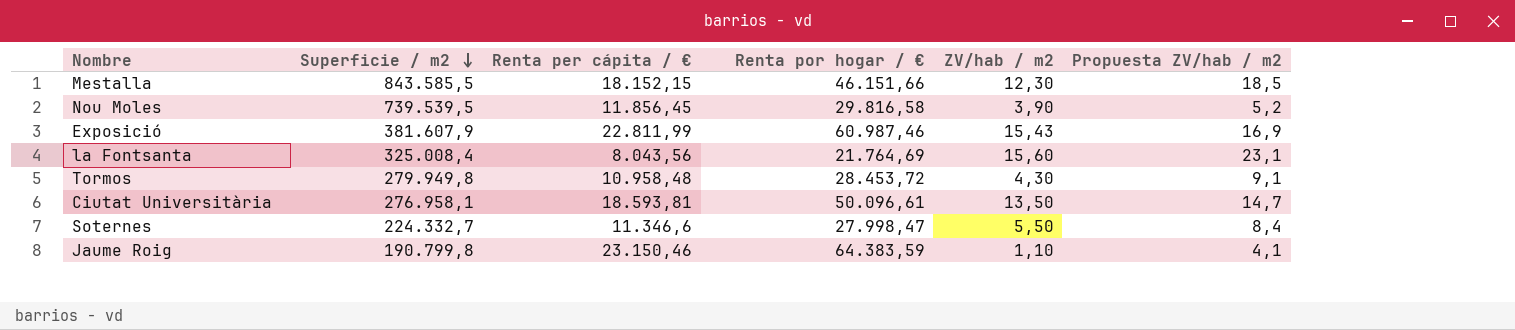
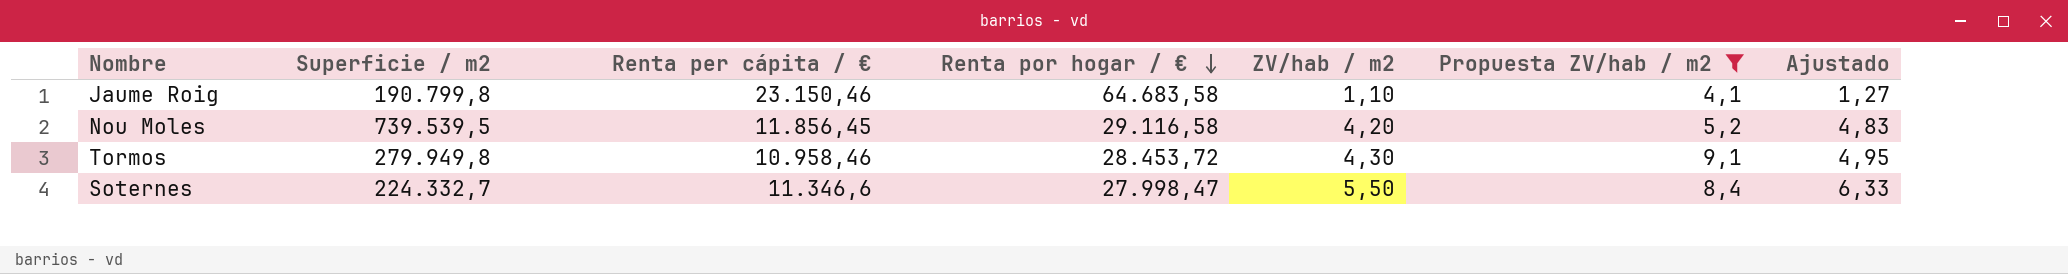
filter: none -> Propuesta ZV/hab / m2 <= 9,1
row order: Superficie / m2 descending -> Renta por hogar / € descending
column Ajustado | formula: none -> [ZV/hab / m2] * 1,15
Jaume Roig | Renta por hogar / €: 64.383,59 -> 64.683,58
Nou Moles | Renta por hogar / €: 29.816,58 -> 29.116,58
Nou Moles | ZV/hab / m2: 3,90 -> 4,20
Tormos | Renta per cápita / €: 10.958,48 -> 10.958,46

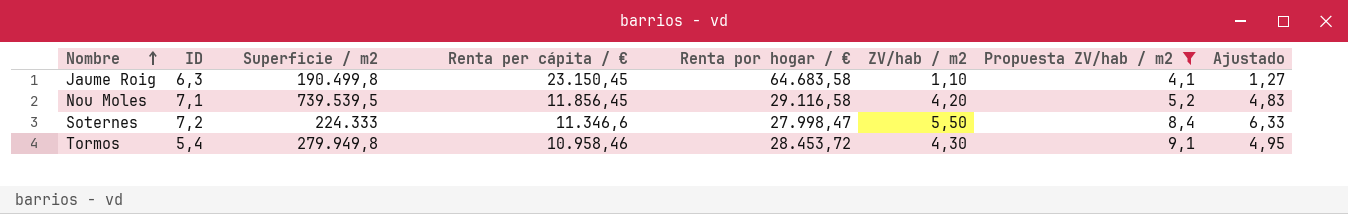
row order: Renta por hogar / € descending -> Nombre ascending
column ID | position: none -> 2
Jaume Roig | Superficie / m2: 190.799,8 -> 190.499,8
Jaume Roig | Renta per cápita / €: 23.150,46 -> 23.150,45
Soternes | Superficie / m2: 224.332,7 -> 224.333

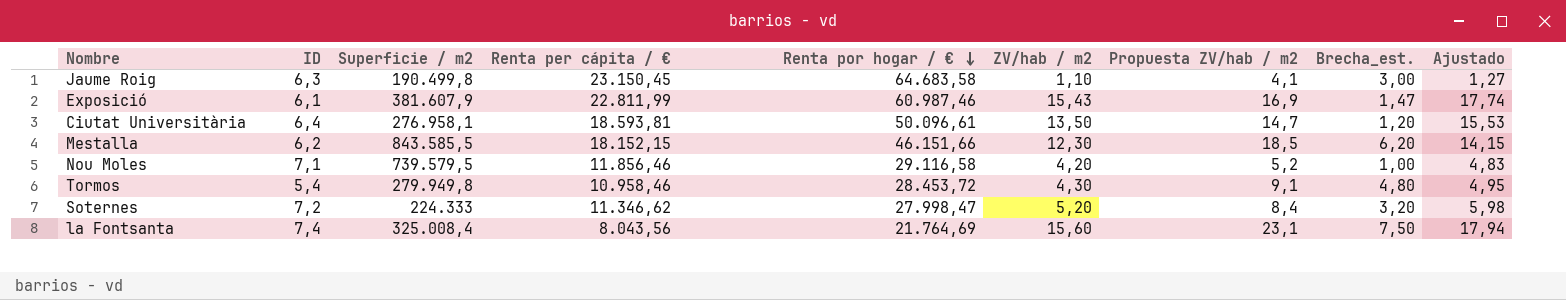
filter: Propuesta ZV/hab / m2 <= 9,1 -> none
row order: Nombre ascending -> Renta por hogar / € descending
column Brecha_est. | formula: none -> [Propuesta ZV/hab / m2] - [ZV/hab / m2]
Nou Moles | Superficie / m2: 739.539,5 -> 739.579,5
Nou Moles | Renta per cápita / €: 11.856,45 -> 11.856,46
Soternes | Renta per cápita / €: 11.346,6 -> 11.346,62
Soternes | ZV/hab / m2: 5,50 -> 5,20
Soternes | Ajustado: 6,33 -> 5,98

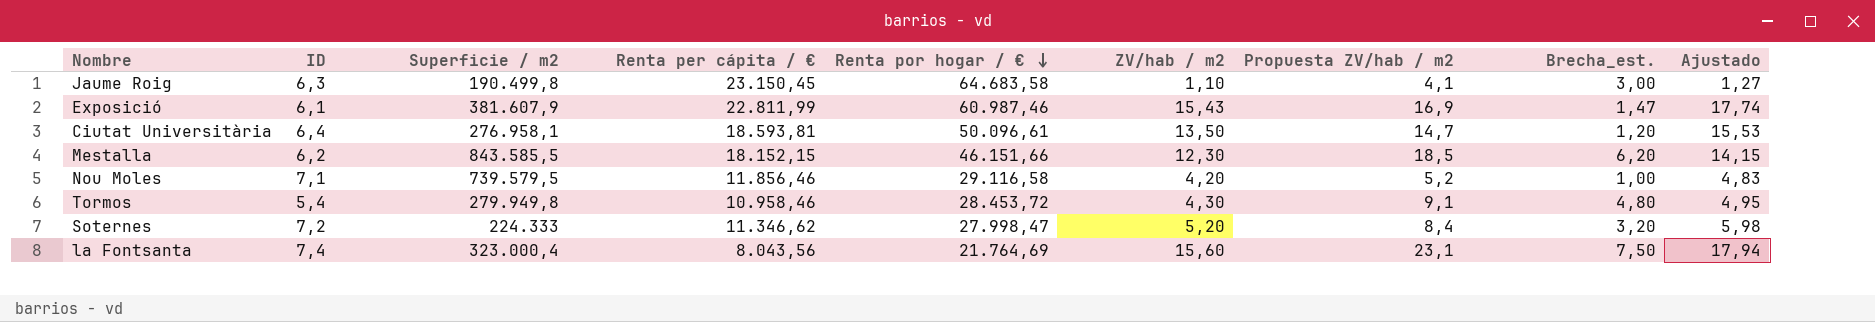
la Fontsanta | Superficie / m2: 325.008,4 -> 323.000,4

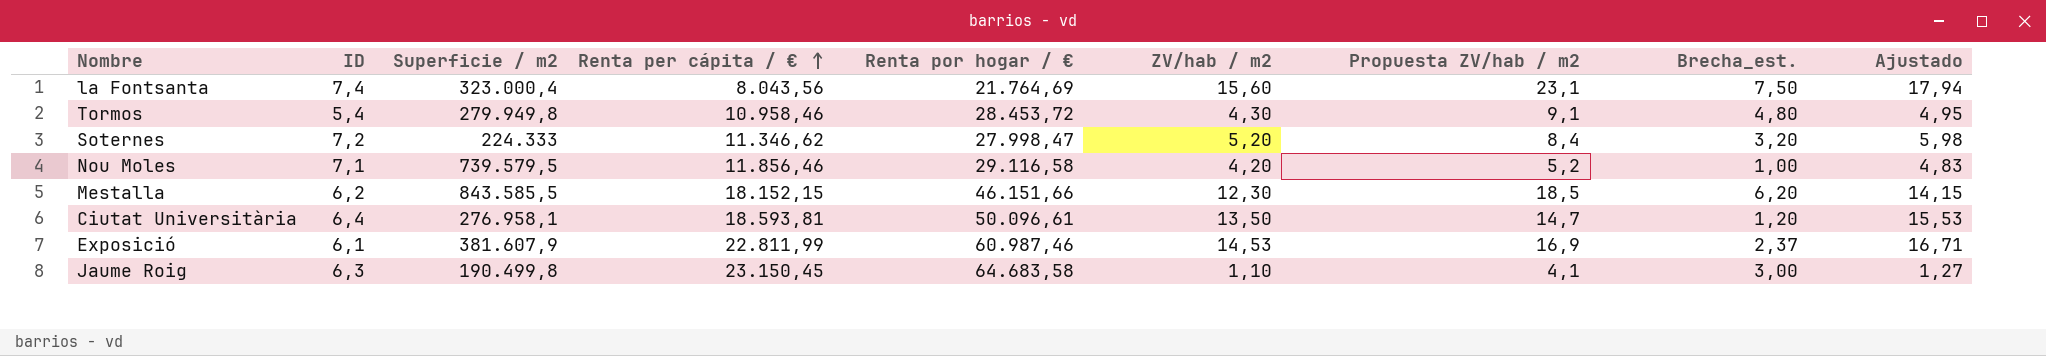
row order: Renta por hogar / € descending -> Renta per cápita / € ascending
Exposició | ZV/hab / m2: 15,43 -> 14,53
Exposició | Brecha_est.: 1,47 -> 2,37
Exposició | Ajustado: 17,74 -> 16,71

